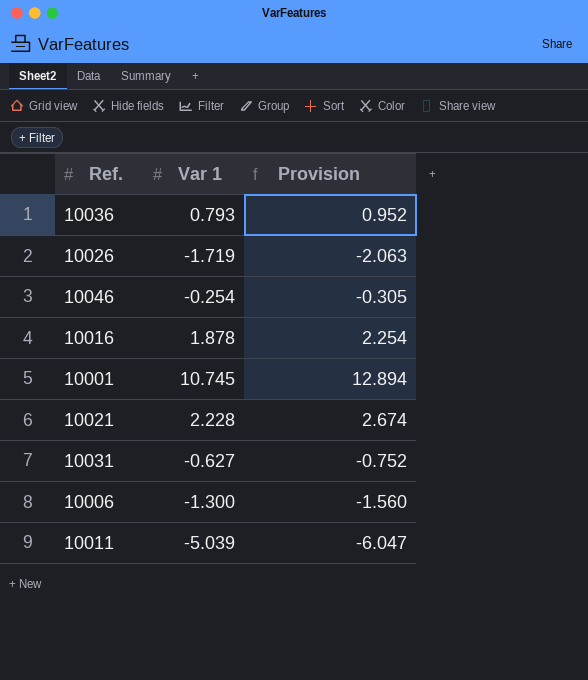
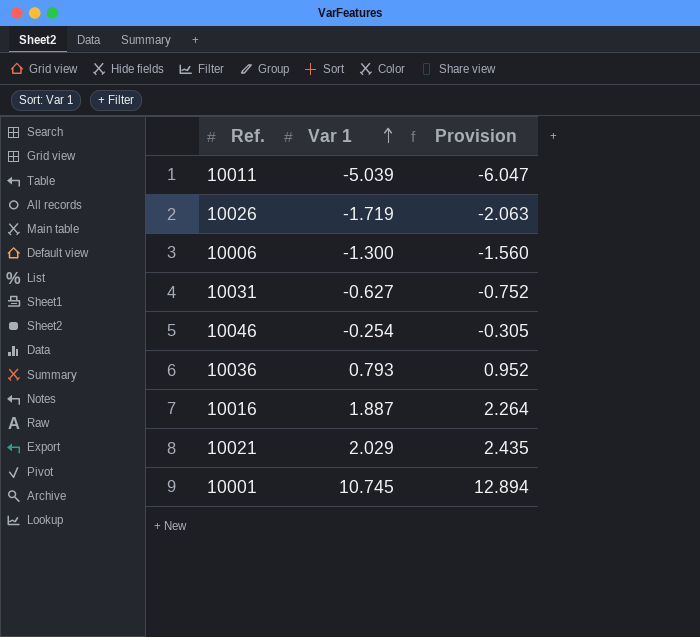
row order: none -> Var 1 ascending
10016 | Var 1: 1.878 -> 1.887
10016 | Provision: 2.254 -> 2.264
10021 | Var 1: 2.228 -> 2.029
10021 | Provision: 2.674 -> 2.435

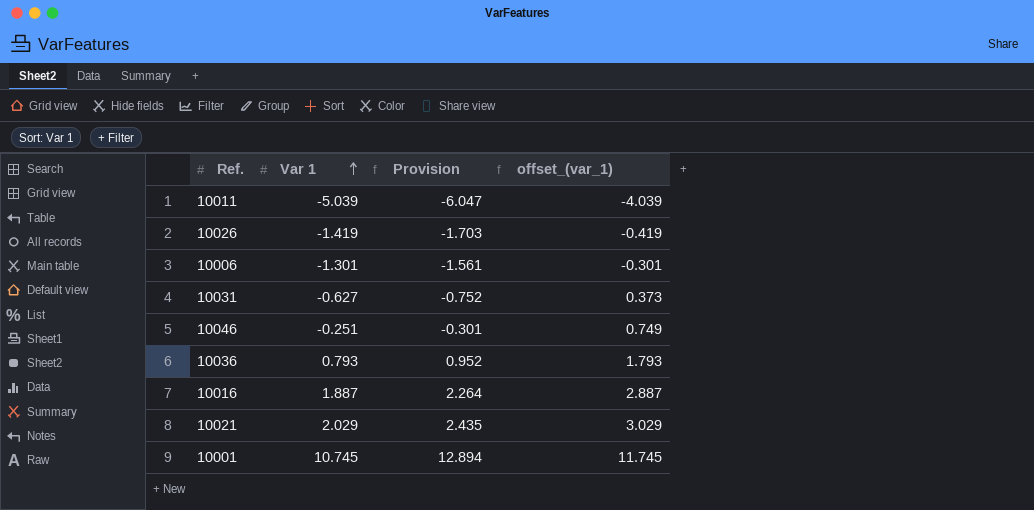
column offset_(var_1) | formula: none -> [Var 1] + 1
10026 | Var 1: -1.719 -> -1.419
10026 | Provision: -2.063 -> -1.703
10006 | Var 1: -1.300 -> -1.301
10006 | Provision: -1.560 -> -1.561
10046 | Var 1: -0.254 -> -0.251
10046 | Provision: -0.305 -> -0.301

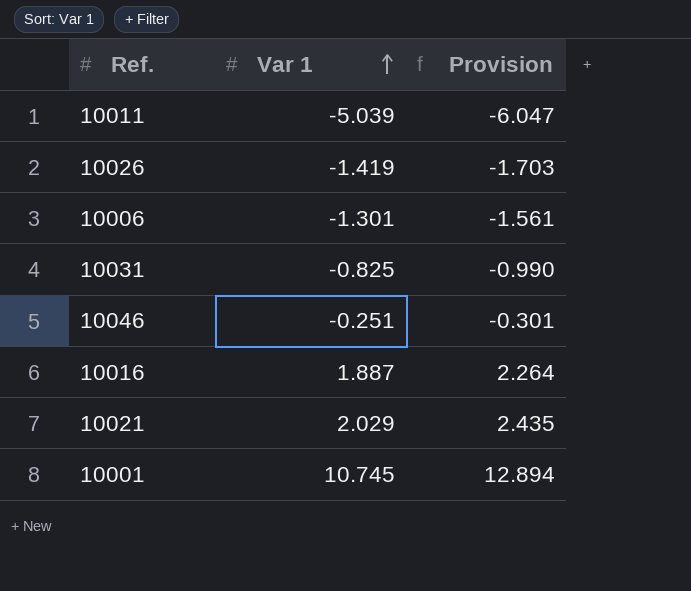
column offset_(var_1) | formula: [Var 1] + 1 -> none
row 10036: 0.793 | 0.952 | 1.793 -> none
10031 | Var 1: -0.627 -> -0.825
10031 | Provision: -0.752 -> -0.990

